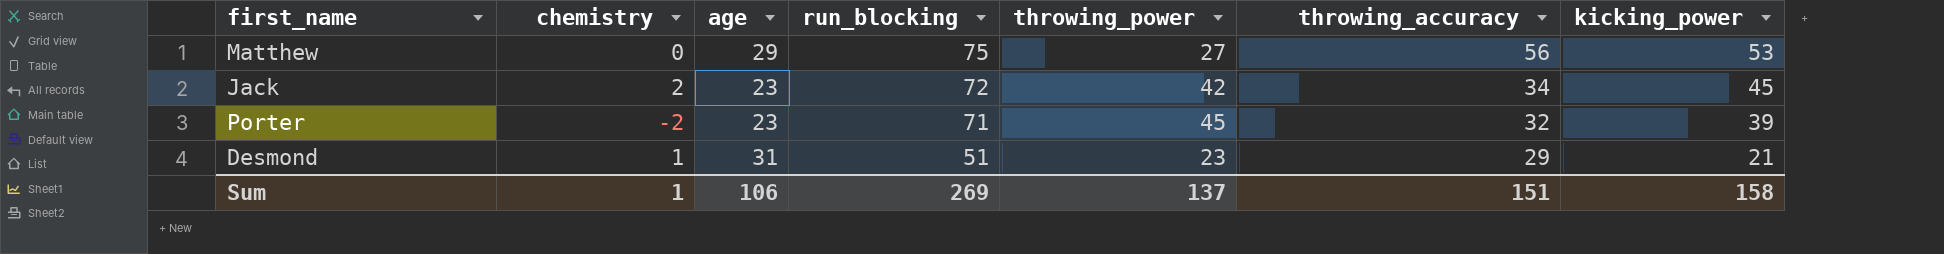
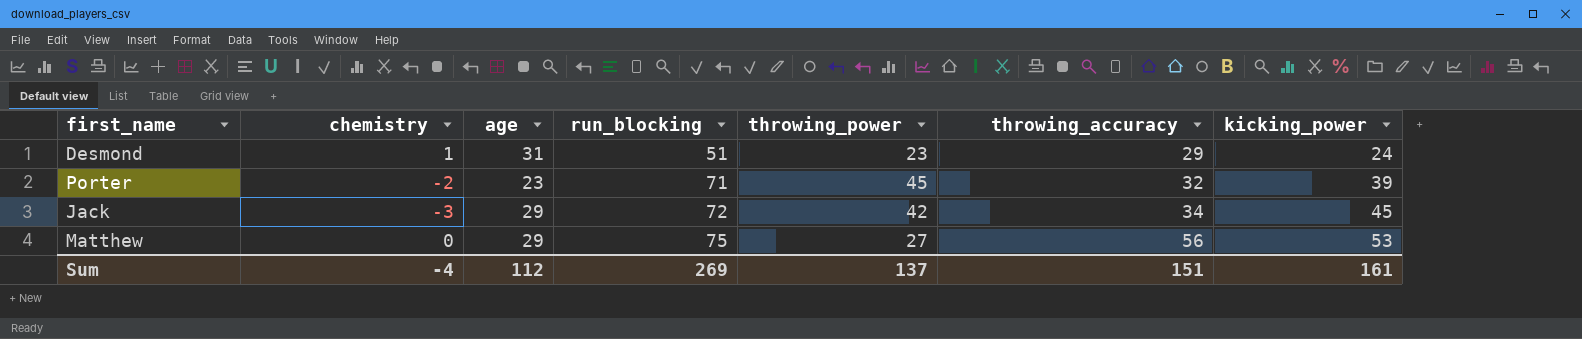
row order: run_blocking descending -> run_blocking ascending
Desmond | kicking_power: 21 -> 24
Jack | chemistry: 2 -> -3
Jack | age: 23 -> 29
Sum | chemistry: 1 -> -4
Sum | age: 106 -> 112
Sum | kicking_power: 158 -> 161

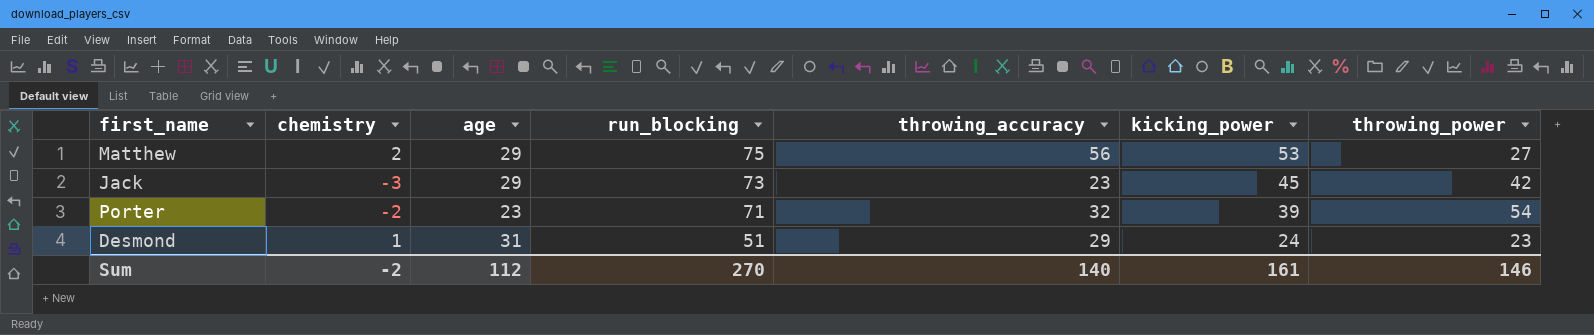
row order: run_blocking ascending -> run_blocking descending
column throwing_power | position: 5 -> 7
Matthew | chemistry: 0 -> 2
Jack | run_blocking: 72 -> 73
Jack | throwing_accuracy: 34 -> 23
Porter | throwing_power: 45 -> 54
Sum | chemistry: -4 -> -2
Sum | run_blocking: 269 -> 270
Sum | throwing_accuracy: 151 -> 140
Sum | throwing_power: 137 -> 146

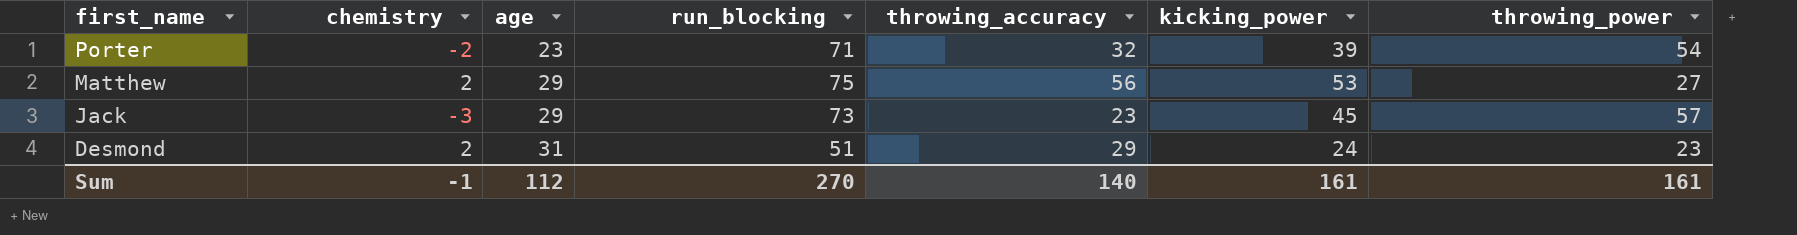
row order: run_blocking descending -> first_name descending
Jack | throwing_power: 42 -> 57
Desmond | chemistry: 1 -> 2
Sum | chemistry: -2 -> -1
Sum | throwing_power: 146 -> 161

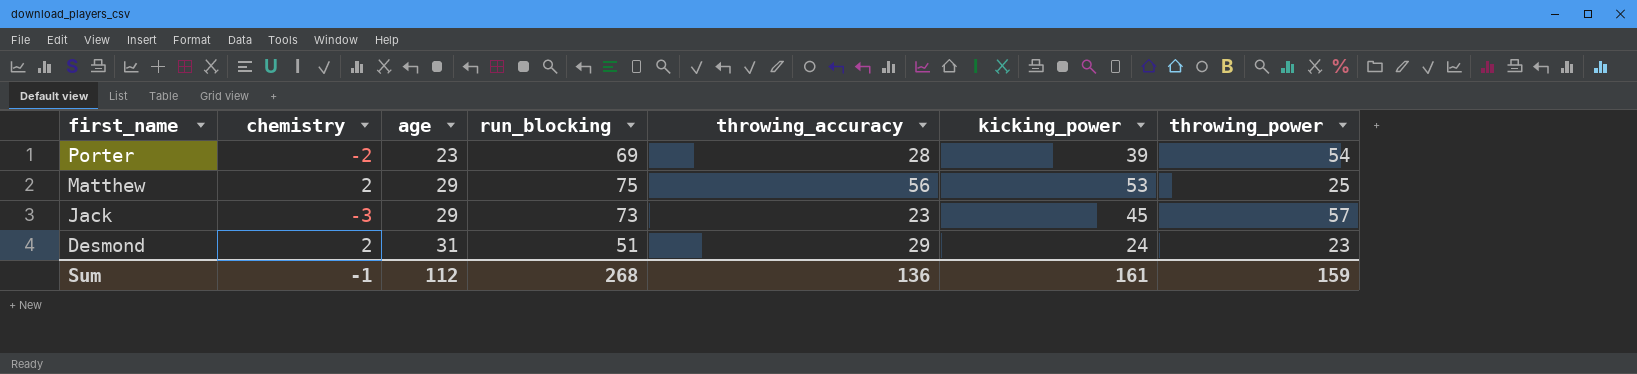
Porter | run_blocking: 71 -> 69
Porter | throwing_accuracy: 32 -> 28
Matthew | throwing_power: 27 -> 25
Sum | run_blocking: 270 -> 268
Sum | throwing_accuracy: 140 -> 136
Sum | throwing_power: 161 -> 159

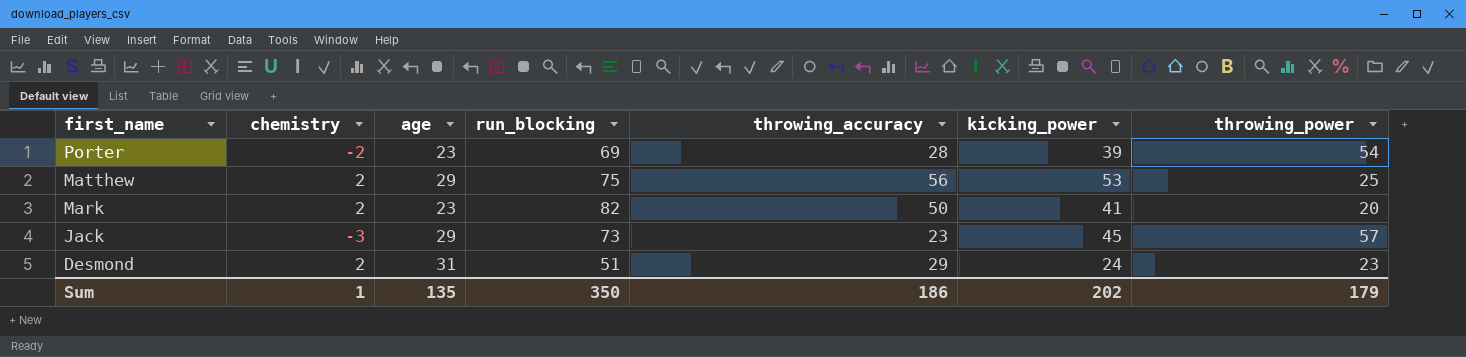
row Mark: none -> 2 | 23 | 82 | 50 | 41 | 20
Sum | chemistry: -1 -> 1
Sum | age: 112 -> 135
Sum | run_blocking: 268 -> 350
Sum | throwing_accuracy: 136 -> 186
Sum | kicking_power: 161 -> 202
Sum | throwing_power: 159 -> 179

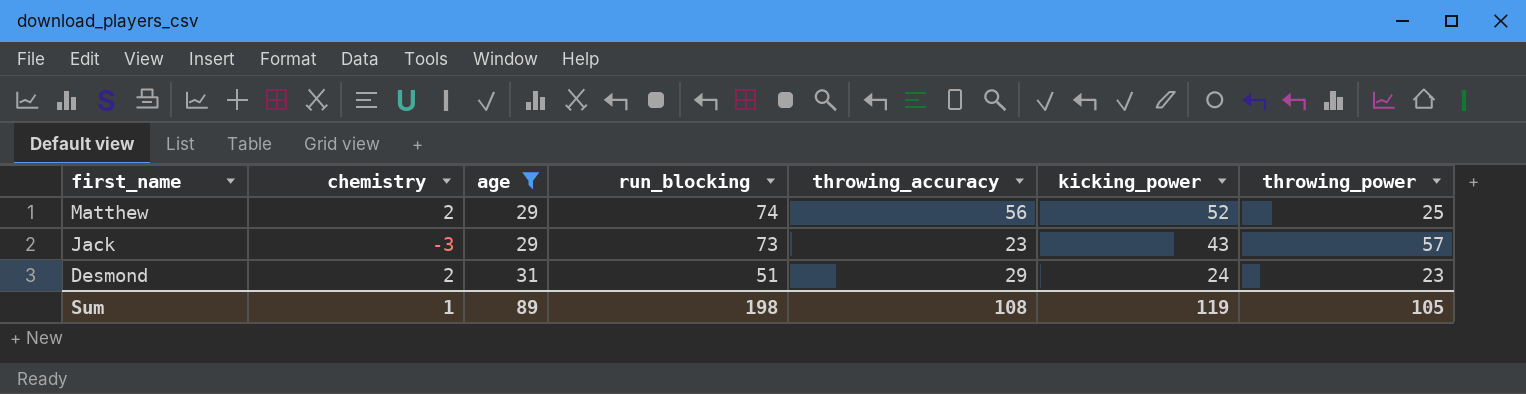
filter: none -> age != 23
Matthew | run_blocking: 75 -> 74
Matthew | kicking_power: 53 -> 52
Jack | kicking_power: 45 -> 43
Sum | age: 135 -> 89
Sum | run_blocking: 350 -> 198
Sum | throwing_accuracy: 186 -> 108
Sum | kicking_power: 202 -> 119
Sum | throwing_power: 179 -> 105

